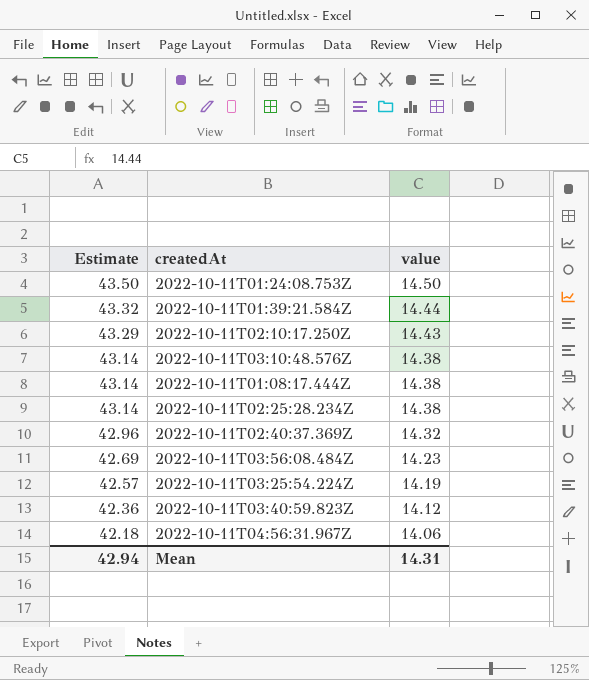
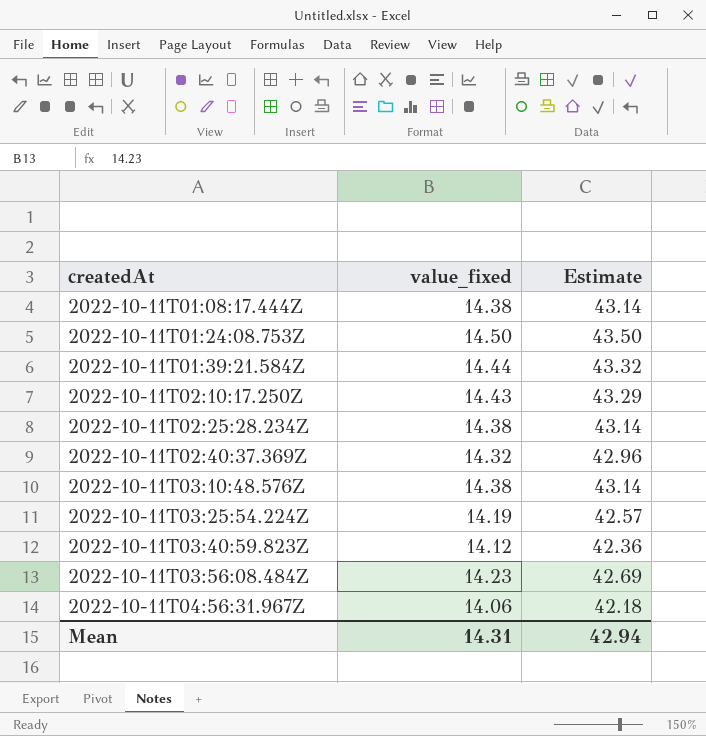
row order: Estimate descending -> createdAt ascending
column name: value -> value_fixed
column Estimate | position: 1 -> 3

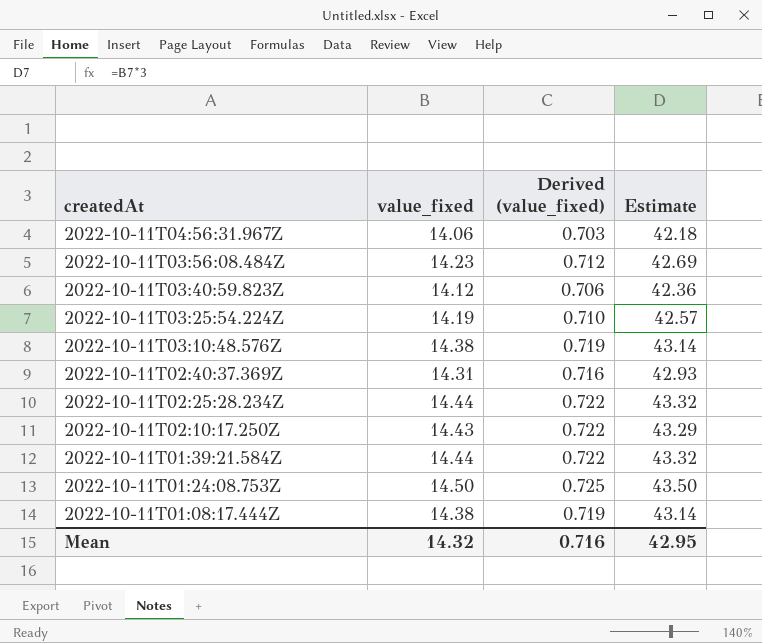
row order: createdAt ascending -> createdAt descending
column Derived (value_fixed) | formula: none -> [value_fixed] * 0.05
2022-10-11T02:40:37.369Z | value_fixed: 14.32 -> 14.31
2022-10-11T02:40:37.369Z | Estimate: 42.96 -> 42.93
2022-10-11T02:25:28.234Z | value_fixed: 14.38 -> 14.44
2022-10-11T02:25:28.234Z | Estimate: 43.14 -> 43.32
Mean | value_fixed: 14.31 -> 14.32
Mean | Estimate: 42.94 -> 42.95

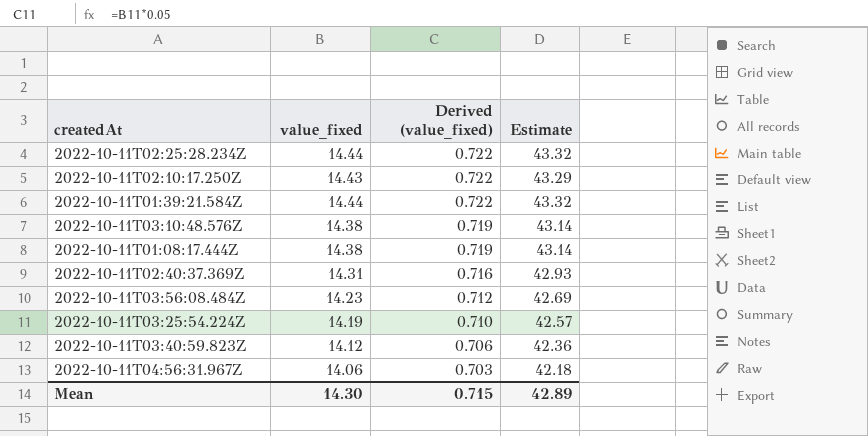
row order: createdAt descending -> Derived (value_fixed) descending
row 2022-10-11T01:24:08.753Z: 14.50 | 0.725 | 43.50 -> none
Mean | value_fixed: 14.32 -> 14.30
Mean | Derived (value_fixed): 0.716 -> 0.715
Mean | Estimate: 42.95 -> 42.89

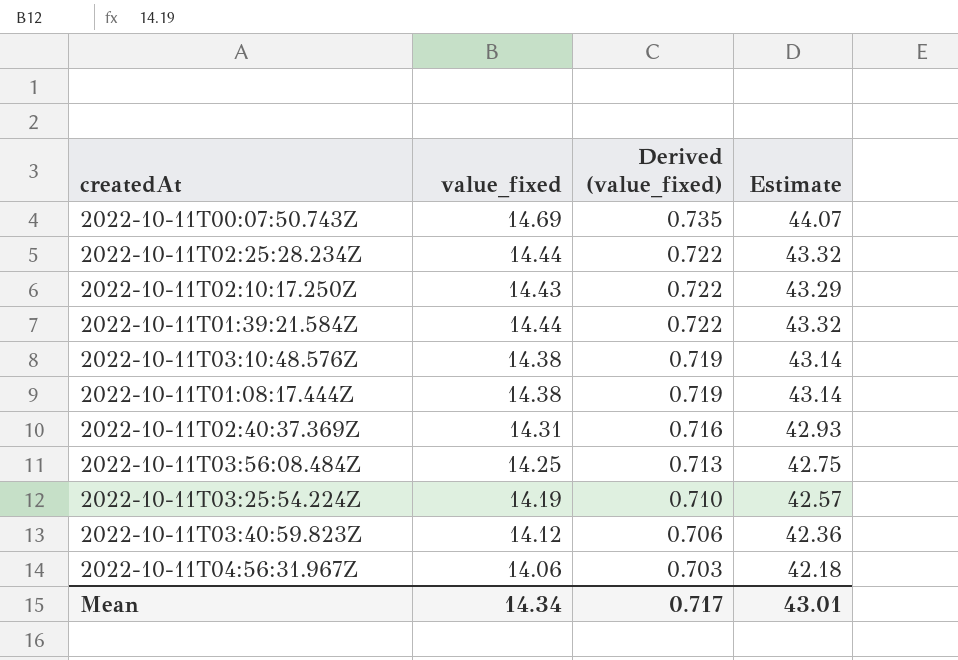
row 2022-10-11T00:07:50.743Z: none -> 14.69 | 0.735 | 44.07
2022-10-11T03:56:08.484Z | value_fixed: 14.23 -> 14.25
2022-10-11T03:56:08.484Z | Derived (value_fixed): 0.712 -> 0.713
2022-10-11T03:56:08.484Z | Estimate: 42.69 -> 42.75
Mean | value_fixed: 14.30 -> 14.34
Mean | Derived (value_fixed): 0.715 -> 0.717
Mean | Estimate: 42.89 -> 43.01

